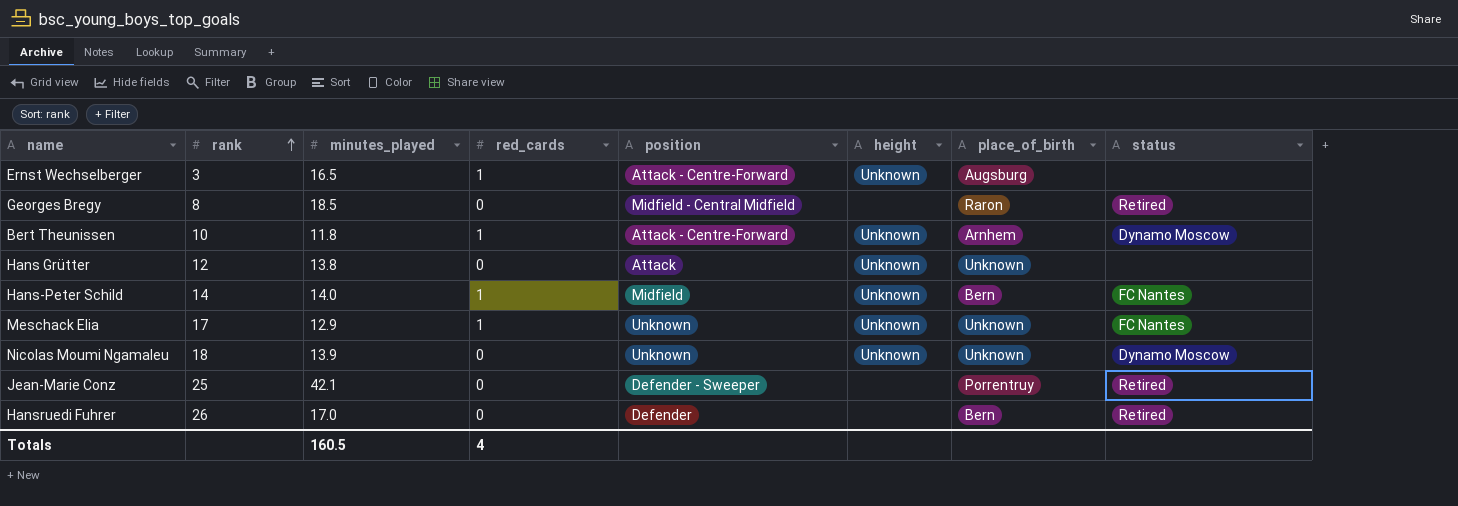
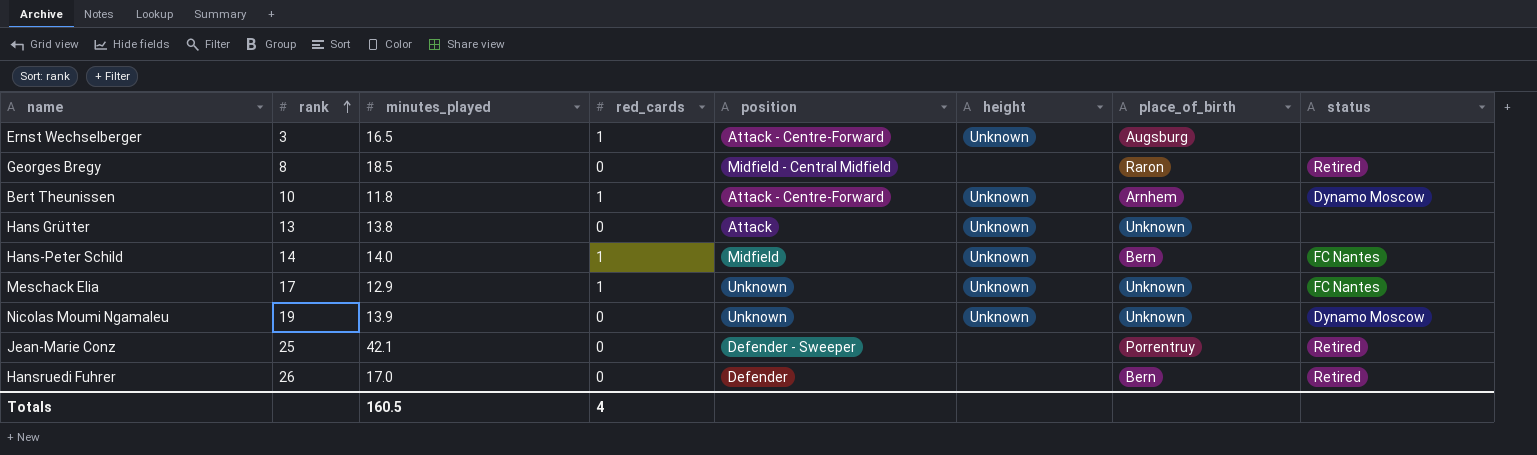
Hans Grütter | rank: 12 -> 13
Nicolas Moumi Ngamaleu | rank: 18 -> 19

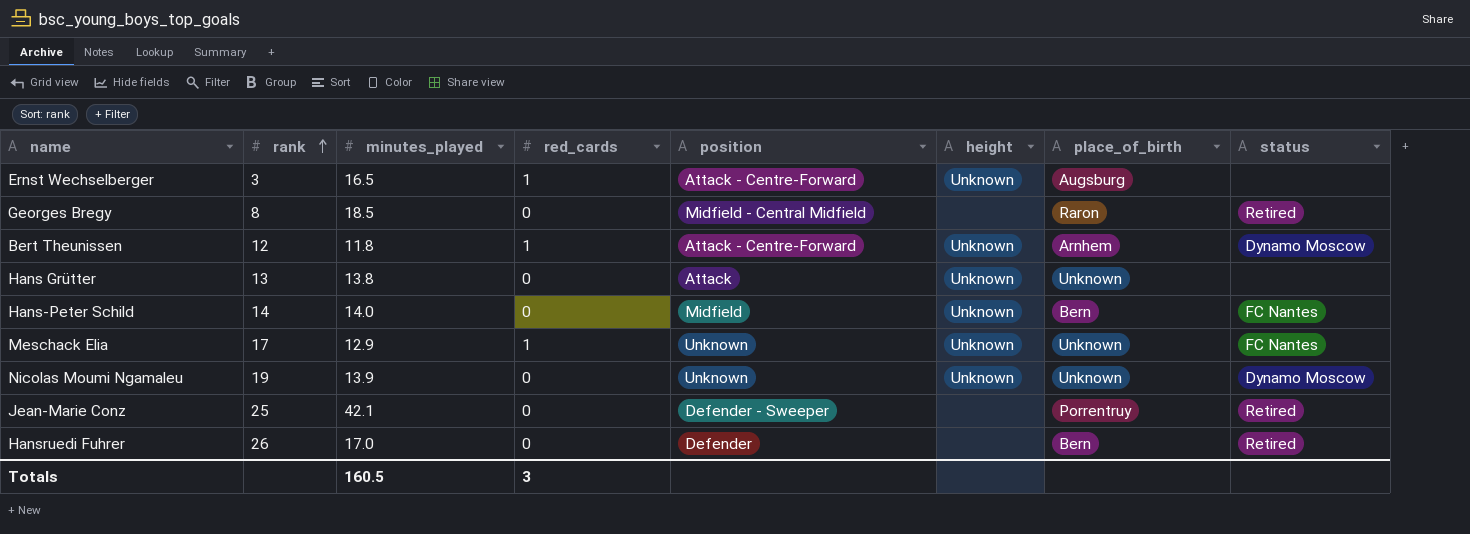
Bert Theunissen | rank: 10 -> 12
Hans-Peter Schild | red_cards: 1 -> 0
Totals | red_cards: 4 -> 3

